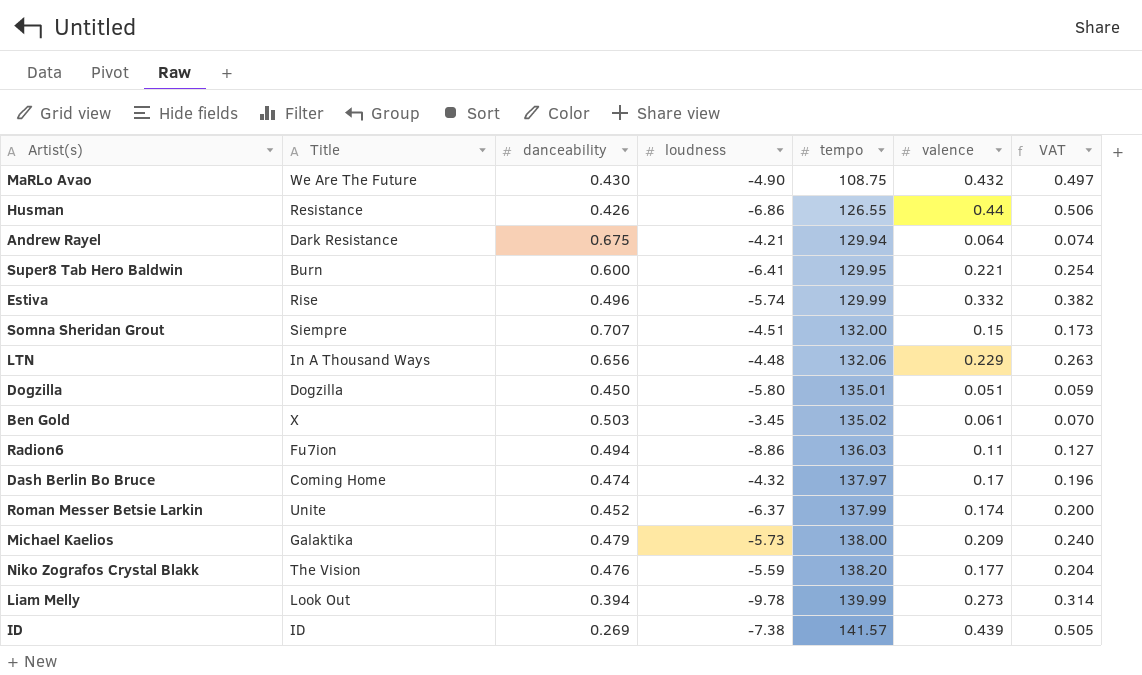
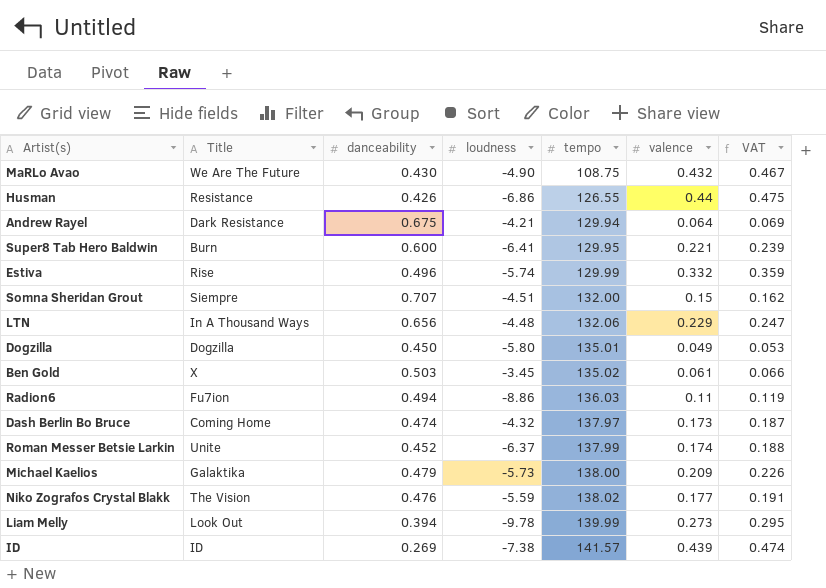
column VAT | formula: [valence] * 1.15 -> [valence] * 1.08
Dogzilla | valence: 0.051 -> 0.049
Dash Berlin Bo Bruce | valence: 0.17 -> 0.173
Niko Zografos Crystal Blakk | tempo: 138.20 -> 138.02

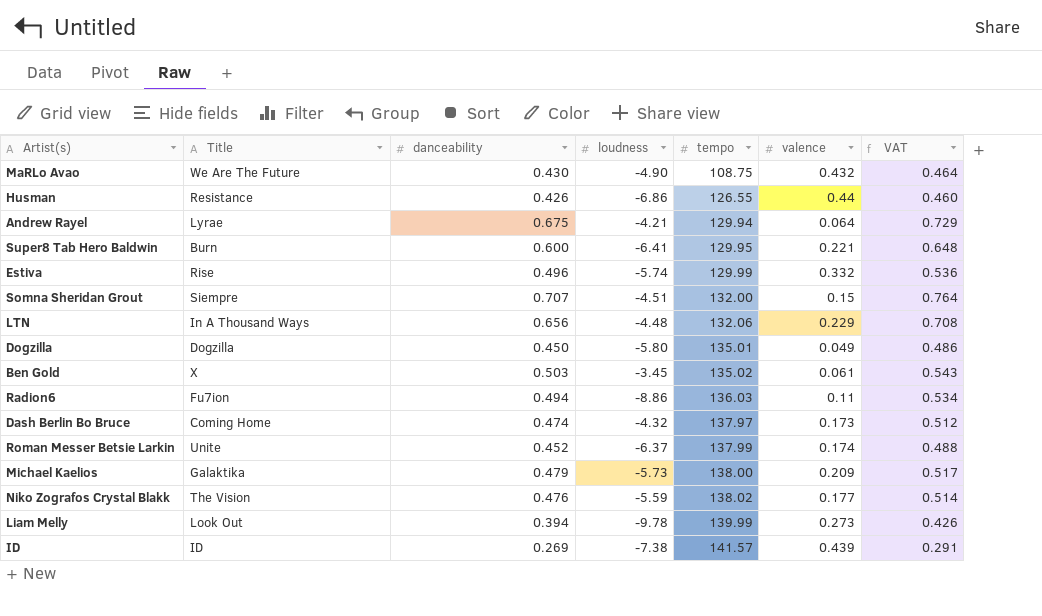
column VAT | formula: [valence] * 1.08 -> [danceability] * 1.08
Andrew Rayel | Title: Dark Resistance -> Lyrae

